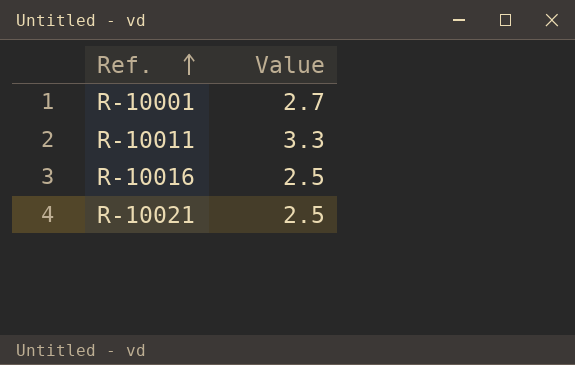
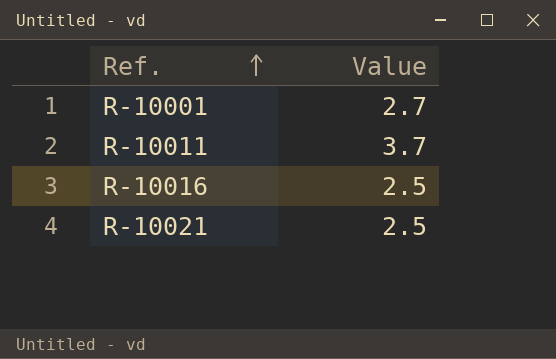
R-10011 | Value: 3.3 -> 3.7

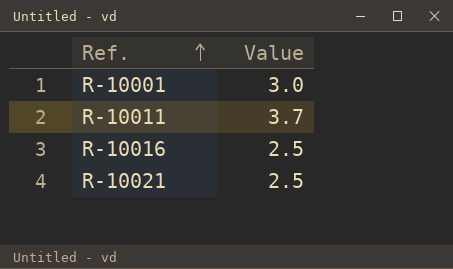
R-10001 | Value: 2.7 -> 3.0

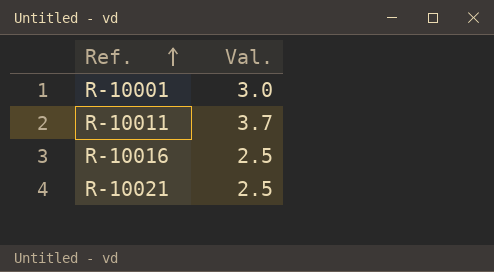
column name: Value -> Val.

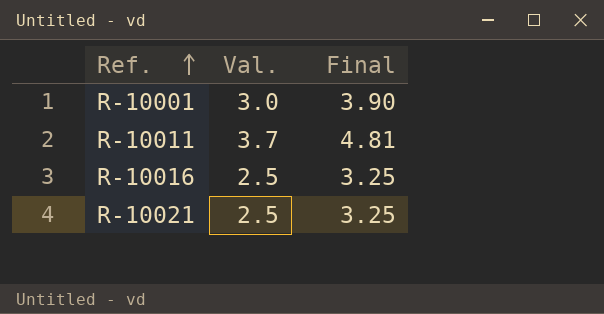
column Final | formula: none -> [Val.] * 1.3

